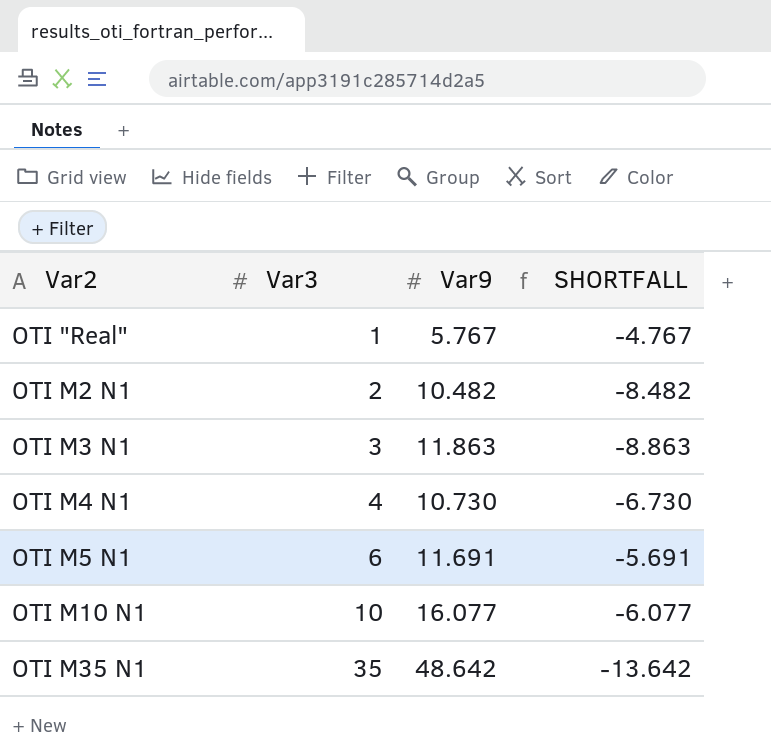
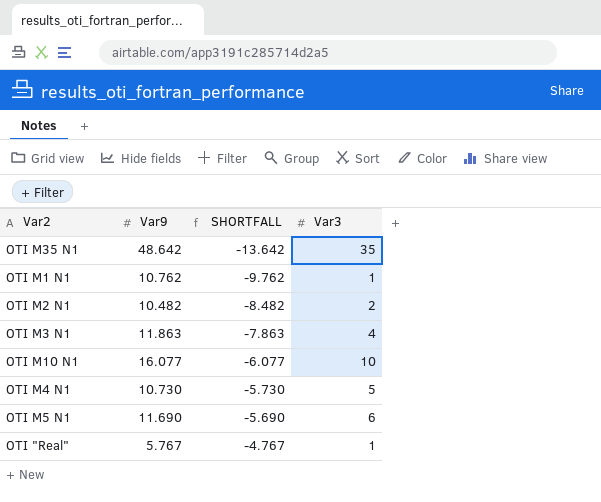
row order: Var2 ascending -> SHORTFALL ascending
column Var3 | position: 2 -> 4
row OTI M1 N1: none -> 10.762 | -9.762 | 1
OTI M3 N1 | SHORTFALL: -8.863 -> -7.863
OTI M3 N1 | Var3: 3 -> 4
OTI M4 N1 | SHORTFALL: -6.730 -> -5.730
OTI M4 N1 | Var3: 4 -> 5
OTI M5 N1 | Var9: 11.691 -> 11.690
OTI M5 N1 | SHORTFALL: -5.691 -> -5.690

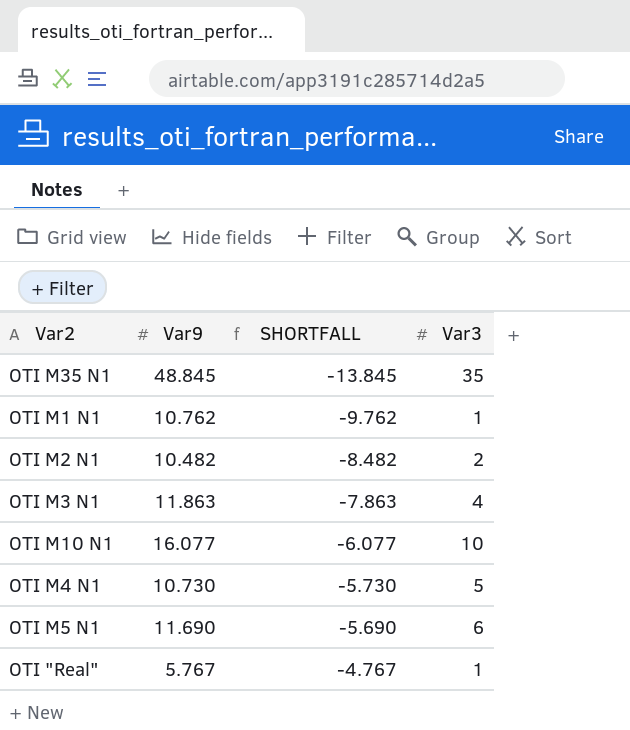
OTI M35 N1 | Var9: 48.642 -> 48.845
OTI M35 N1 | SHORTFALL: -13.642 -> -13.845

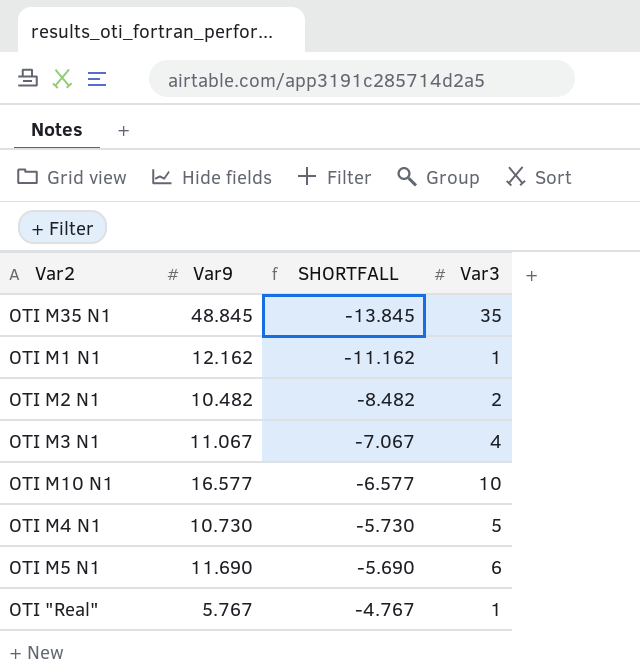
OTI M1 N1 | Var9: 10.762 -> 12.162
OTI M1 N1 | SHORTFALL: -9.762 -> -11.162
OTI M3 N1 | Var9: 11.863 -> 11.067
OTI M3 N1 | SHORTFALL: -7.863 -> -7.067
OTI M10 N1 | Var9: 16.077 -> 16.577
OTI M10 N1 | SHORTFALL: -6.077 -> -6.577

